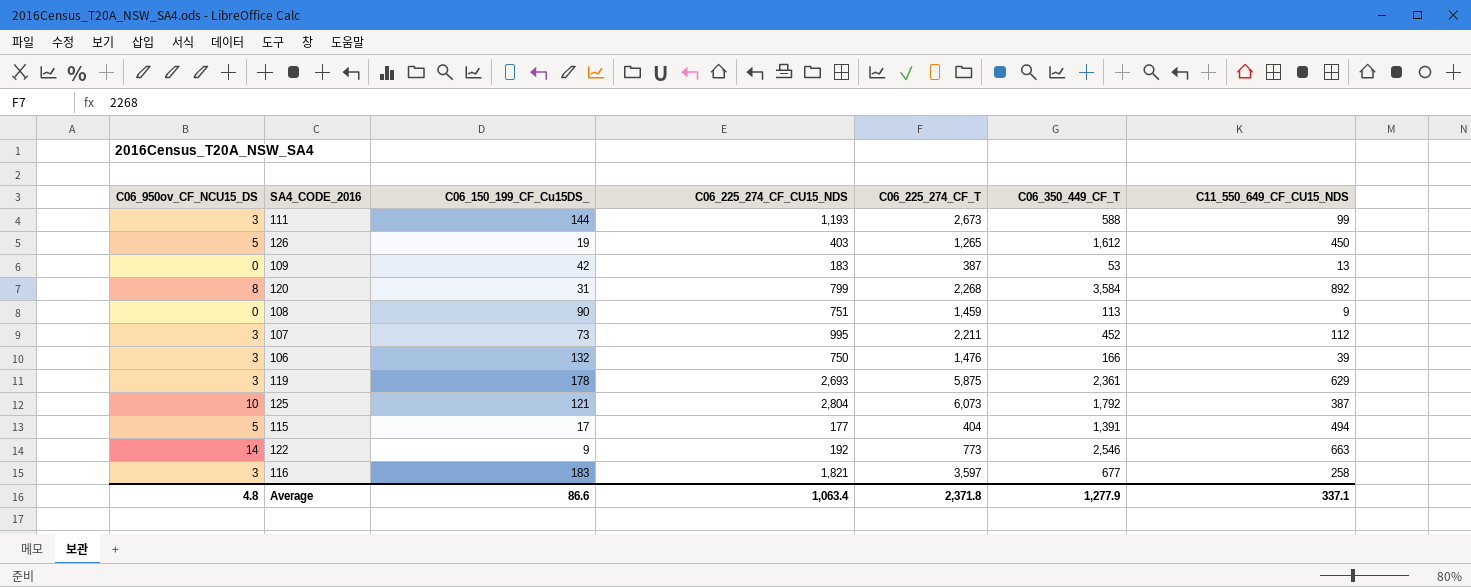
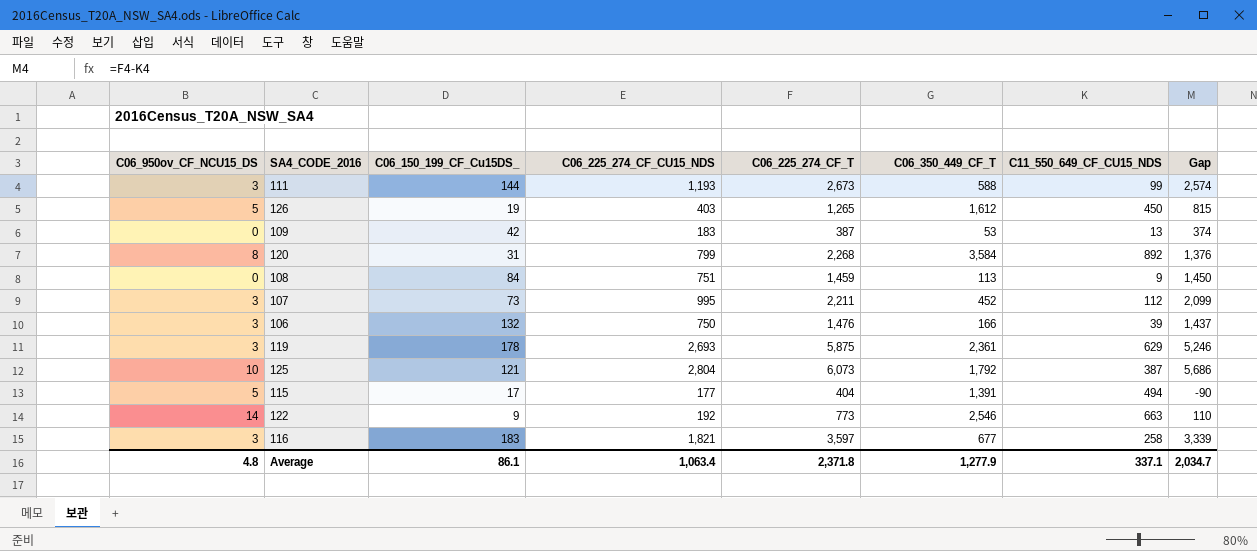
column Gap | formula: none -> [C06_225_274_CF_T] - [C11_550_649_CF_CU15_NDS]
108 | C06_150_199_CF_Cu15DS_: 90 -> 84
Average | C06_150_199_CF_Cu15DS_: 86.6 -> 86.1

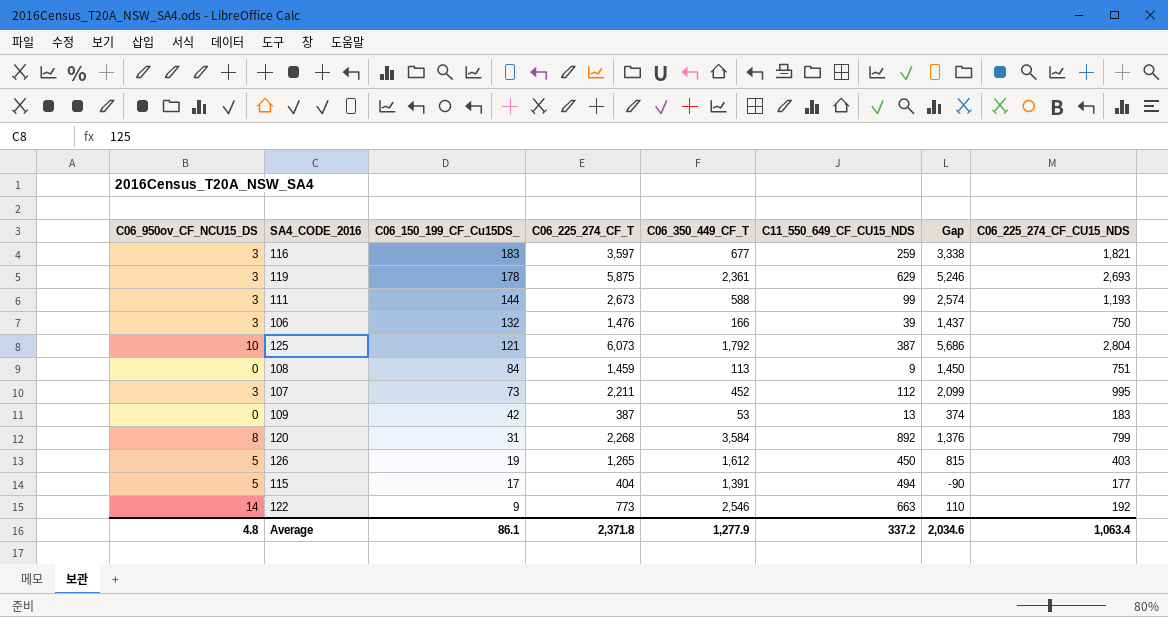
row order: none -> C06_150_199_CF_Cu15DS_ descending
column C06_225_274_CF_CU15_NDS | position: 4 -> 8
116 | C11_550_649_CF_CU15_NDS: 258 -> 259
116 | Gap: 3,339 -> 3,338
Average | C11_550_649_CF_CU15_NDS: 337.1 -> 337.2
Average | Gap: 2,034.7 -> 2,034.6

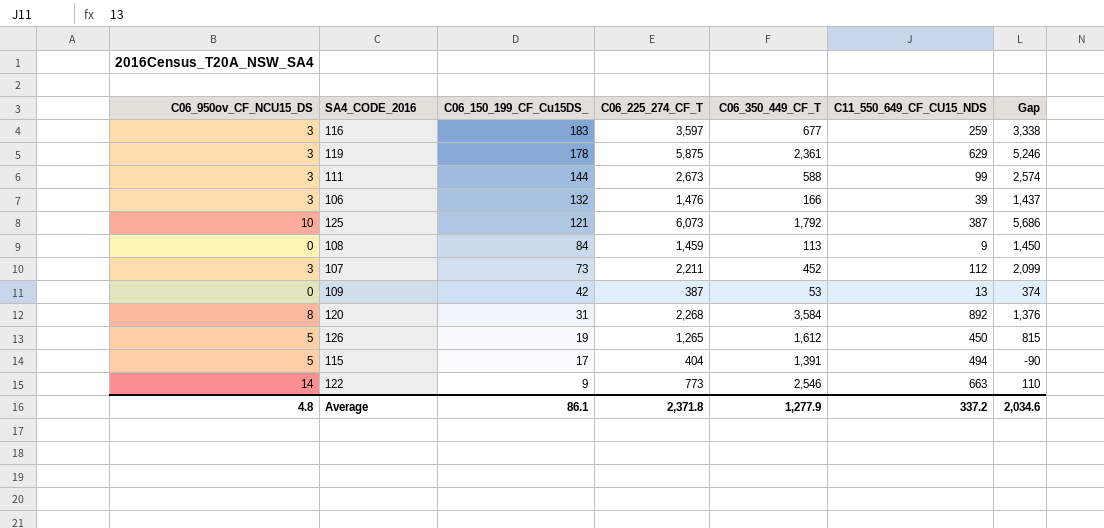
column C06_225_274_CF_CU15_NDS | position: 8 -> none

